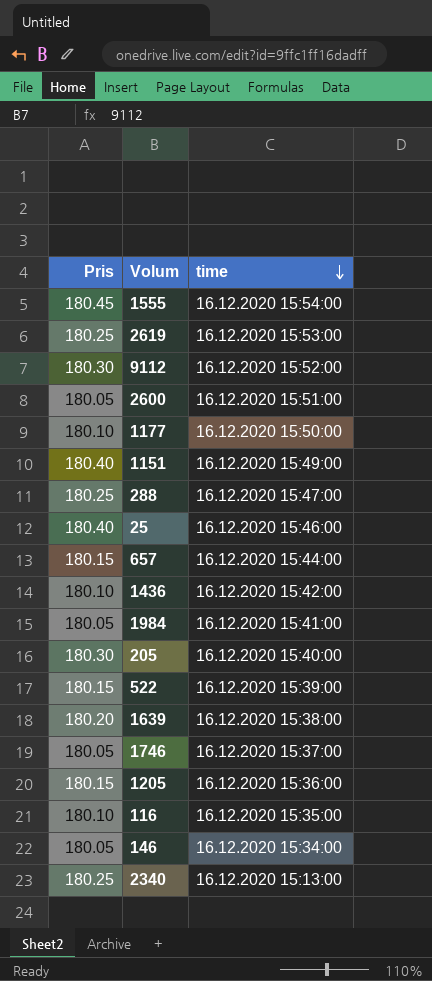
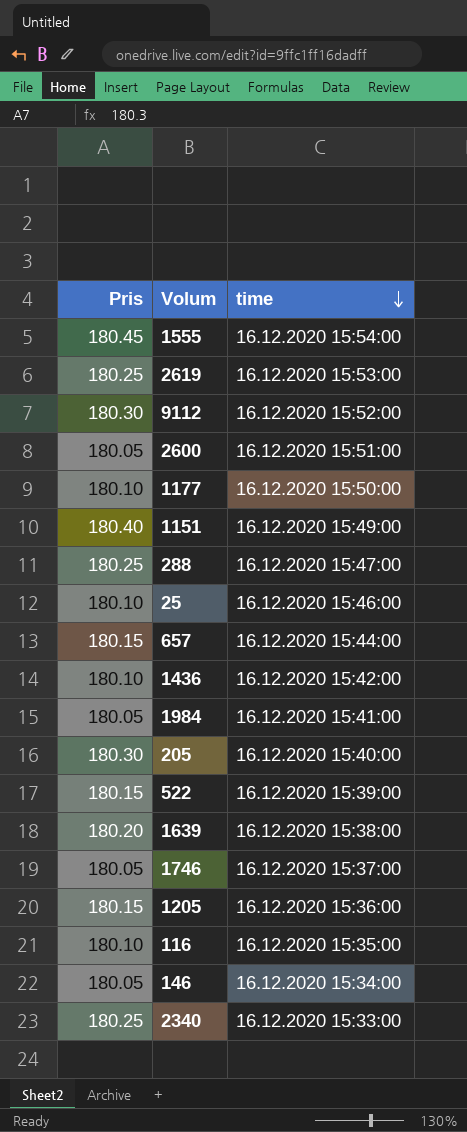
25 | Pris: 180.40 -> 180.10
2340 | time: 16.12.2020 15:13:00 -> 16.12.2020 15:33:00

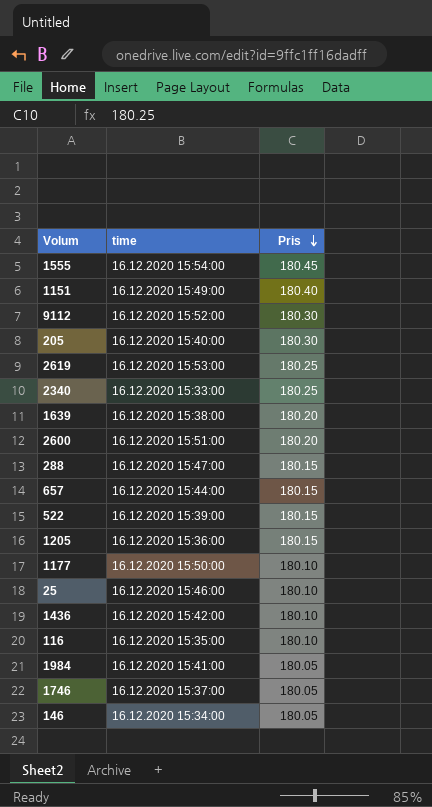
row order: time descending -> Pris descending
column Pris | position: 1 -> 3
2600 | Pris: 180.05 -> 180.20
288 | Pris: 180.25 -> 180.15

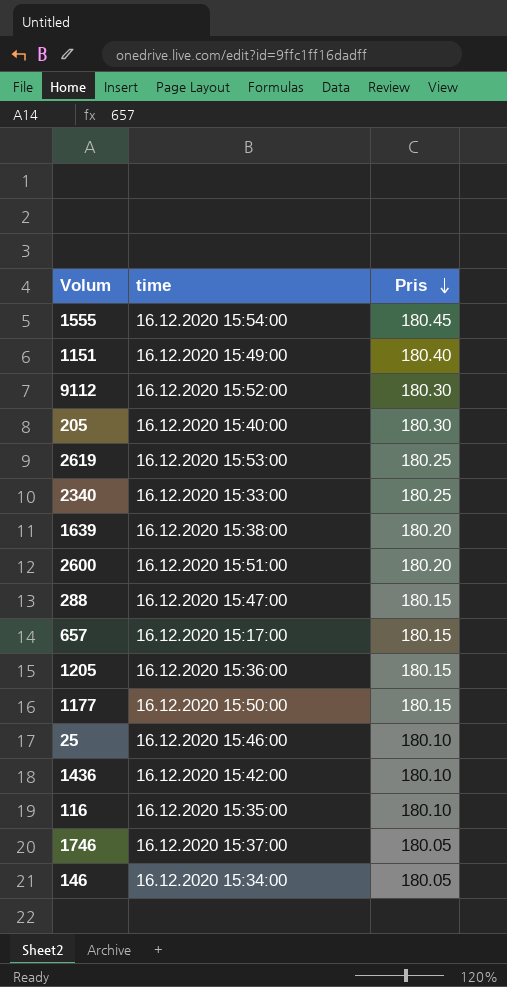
row 522: 16.12.2020 15:39:00 | 180.15 -> none
row 1984: 16.12.2020 15:41:00 | 180.05 -> none
657 | time: 16.12.2020 15:44:00 -> 16.12.2020 15:17:00
1177 | Pris: 180.10 -> 180.15

